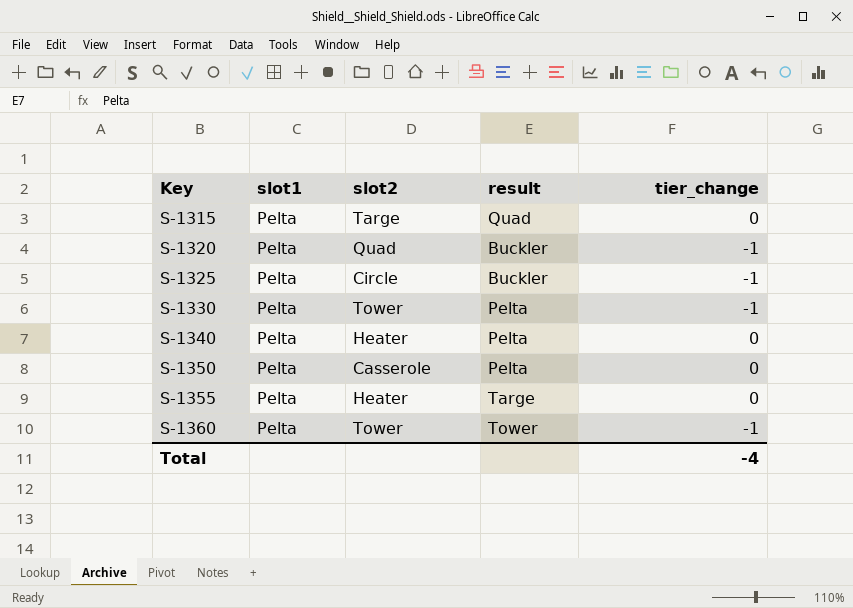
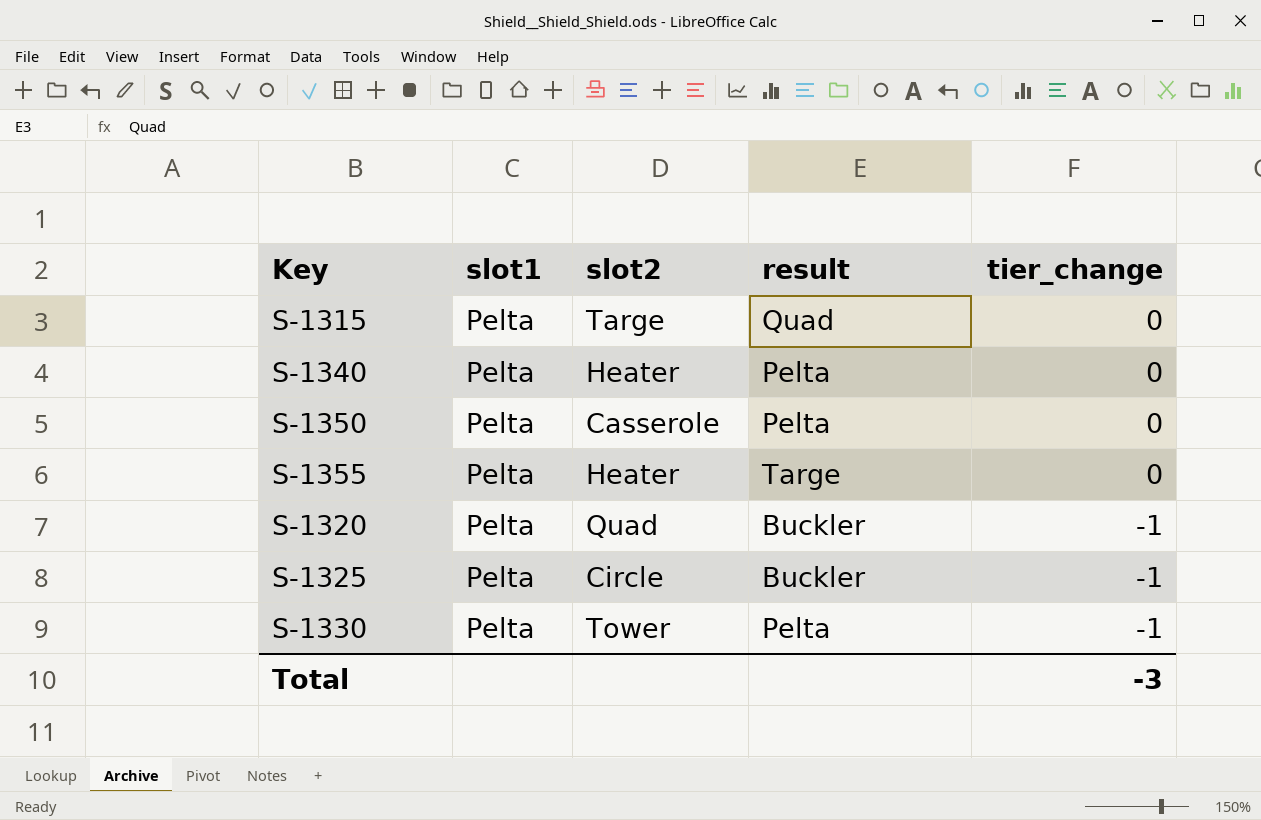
row order: Key ascending -> tier_change descending
row S-1360: Pelta | Tower | Tower | -1 -> none
Total | tier_change: -4 -> -3

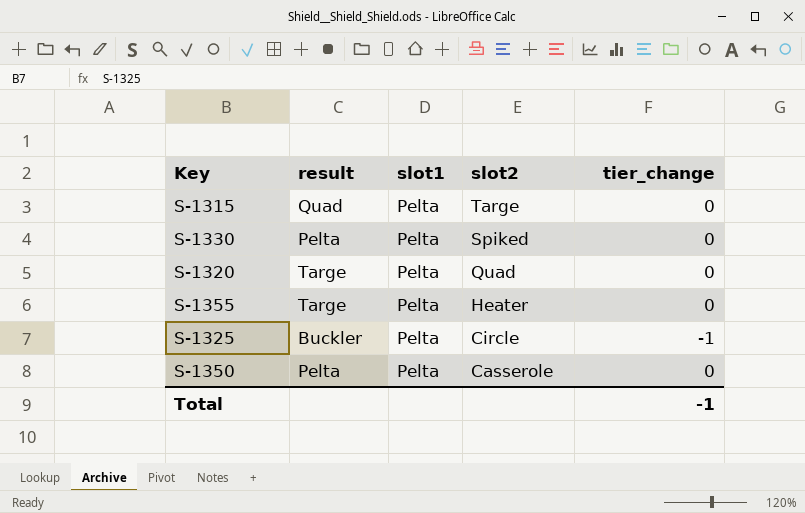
row order: tier_change descending -> slot2 descending
column result | position: 4 -> 2
row S-1340: Pelta | Heater | Pelta | 0 -> none
S-1330 | slot2: Tower -> Spiked
S-1330 | tier_change: -1 -> 0
S-1320 | result: Buckler -> Targe
S-1320 | tier_change: -1 -> 0
Total | tier_change: -3 -> -1

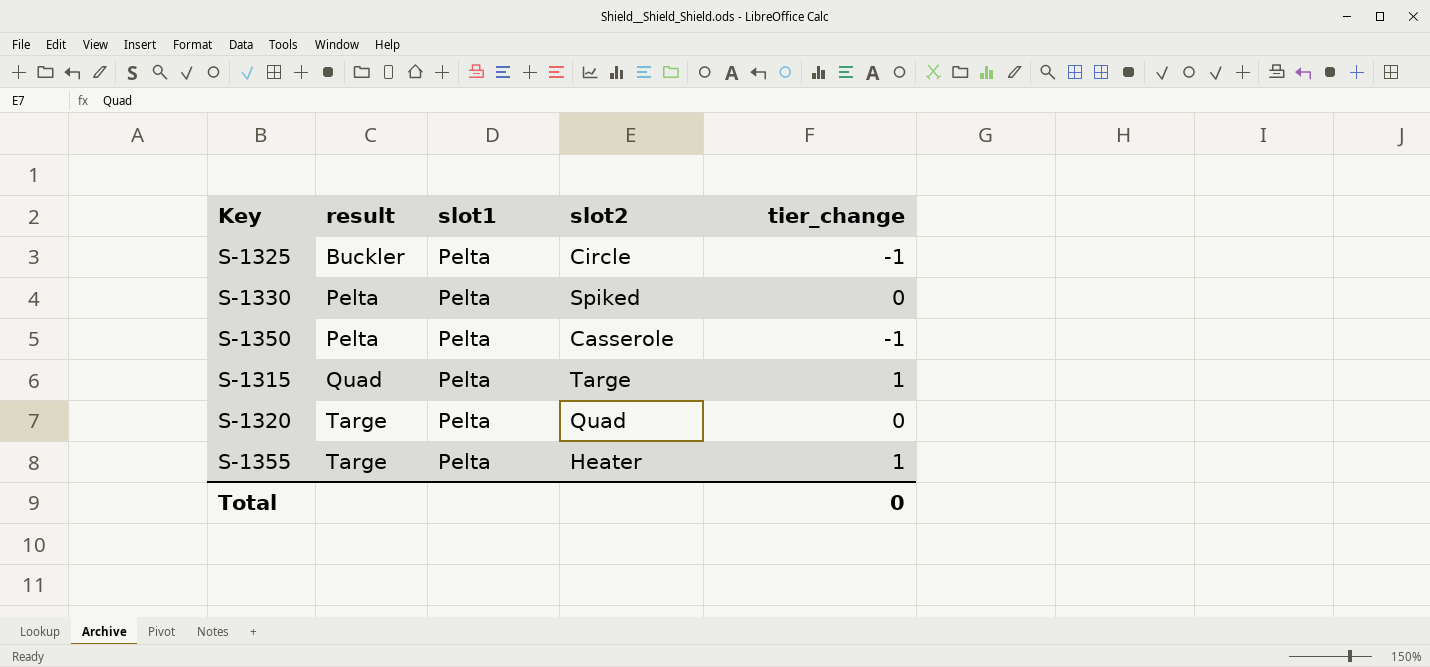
row order: slot2 descending -> result ascending
S-1350 | tier_change: 0 -> -1
S-1315 | tier_change: 0 -> 1
S-1355 | tier_change: 0 -> 1
Total | tier_change: -1 -> 0

